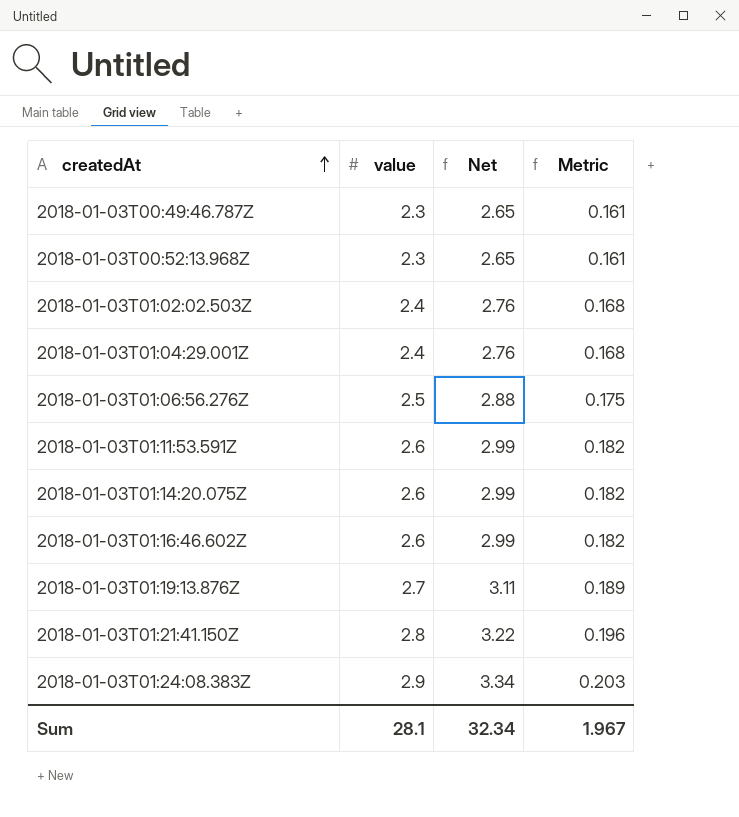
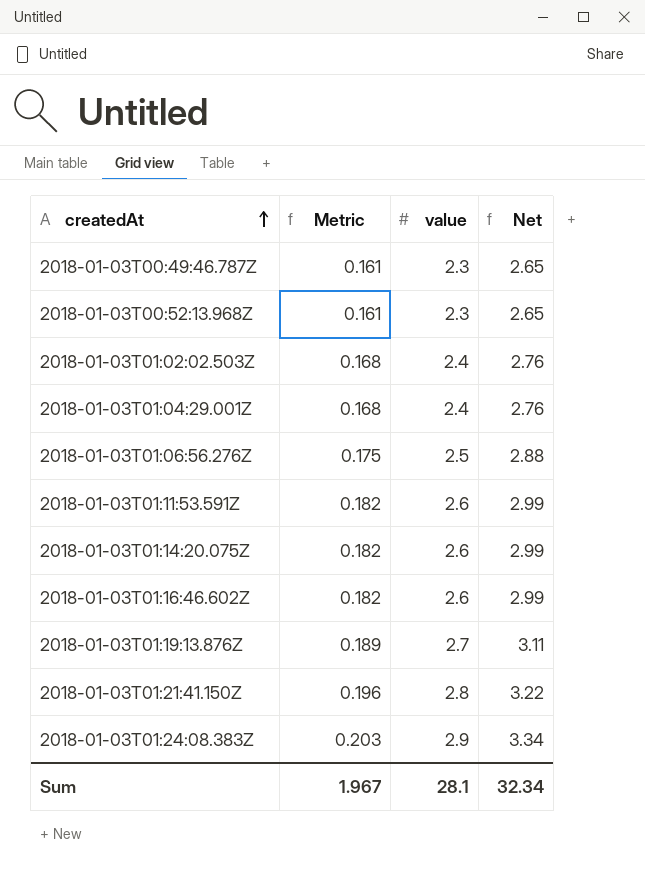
column Metric | position: 4 -> 2

